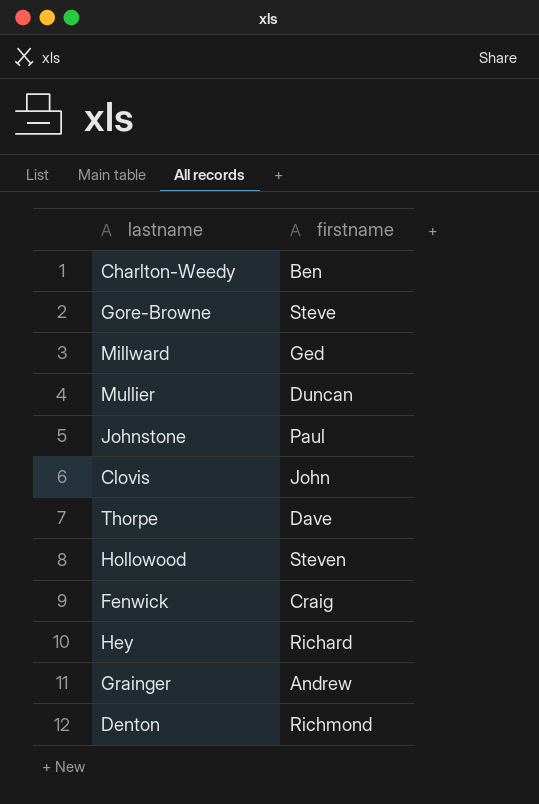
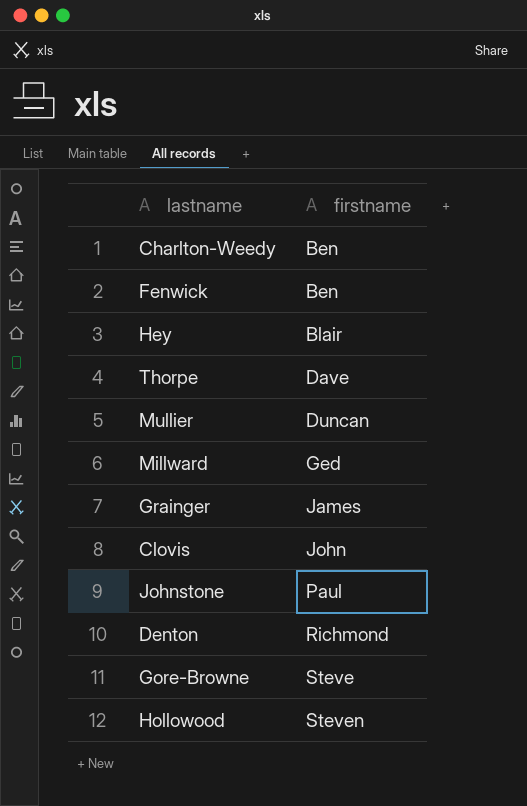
row order: none -> firstname ascending
Fenwick | firstname: Craig -> Ben
Hey | firstname: Richard -> Blair
Grainger | firstname: Andrew -> James

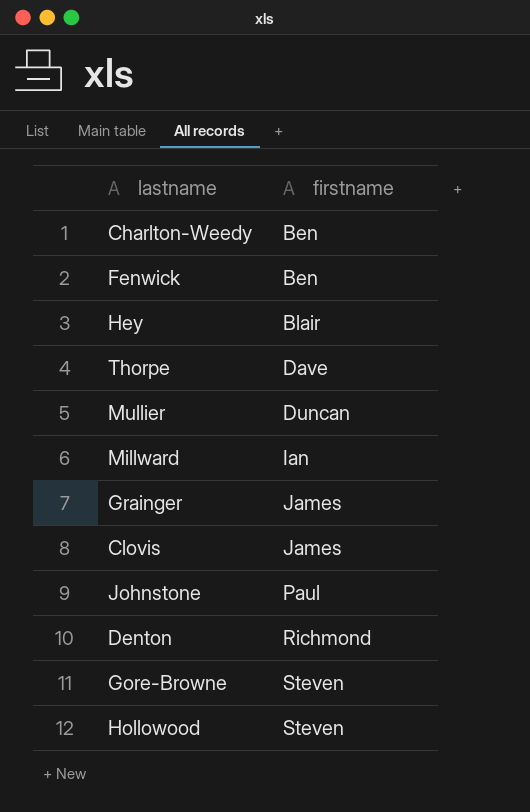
Millward | firstname: Ged -> Ian
Clovis | firstname: John -> James
Gore-Browne | firstname: Steve -> Steven

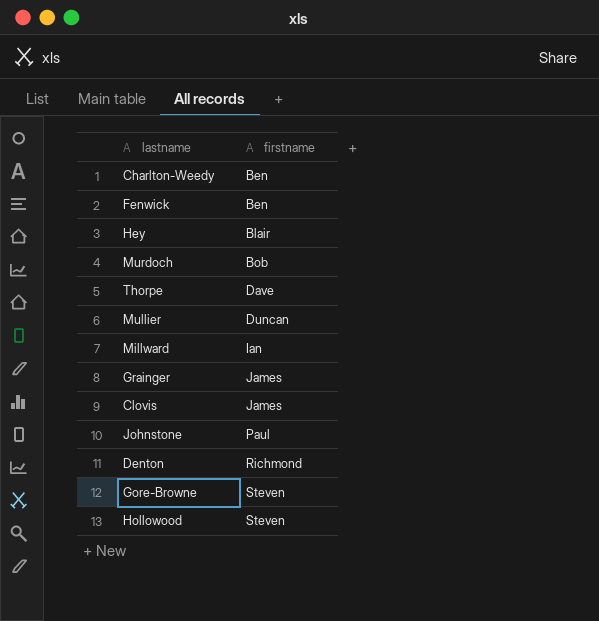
row Murdoch: none -> Bob

